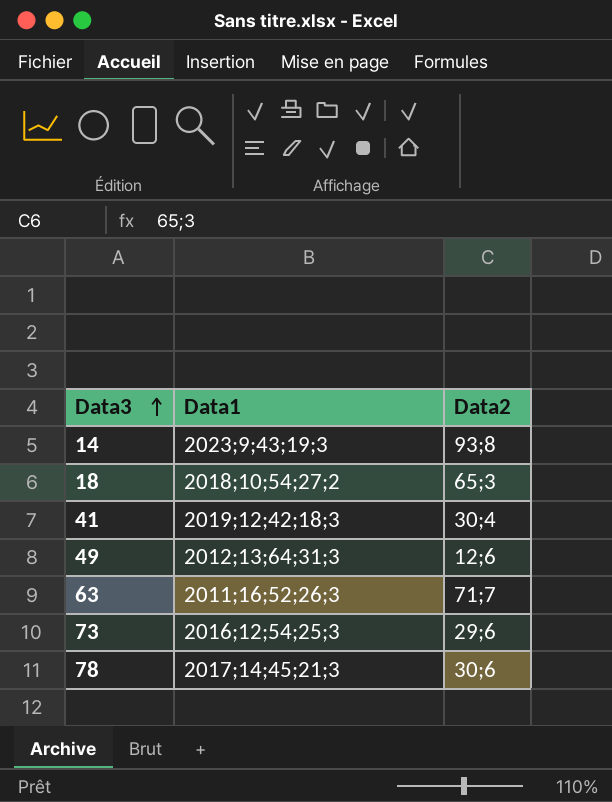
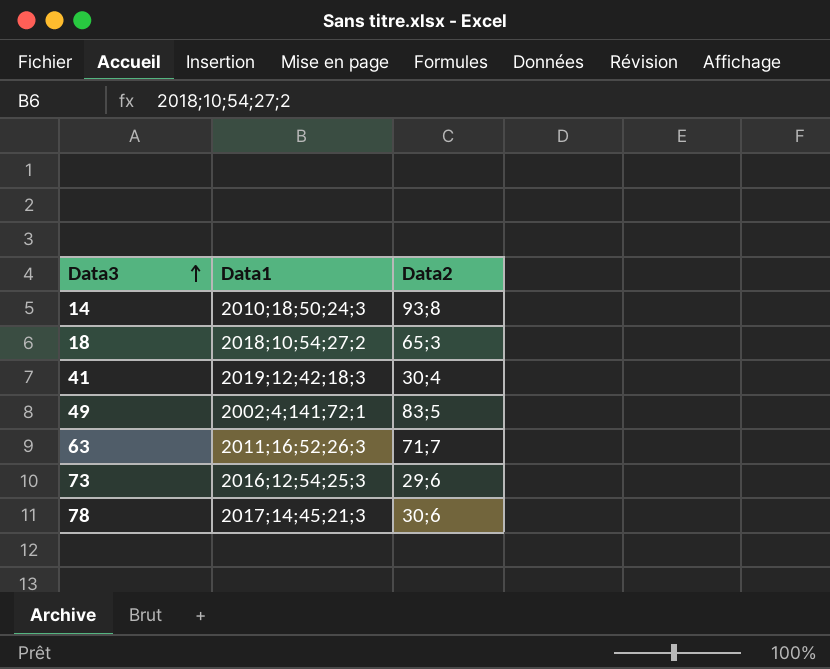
14 | Data1: 2023;9;43;19;3 -> 2010;18;50;24;3
49 | Data1: 2012;13;64;31;3 -> 2002;4;141;72;1
49 | Data2: 12;6 -> 83;5

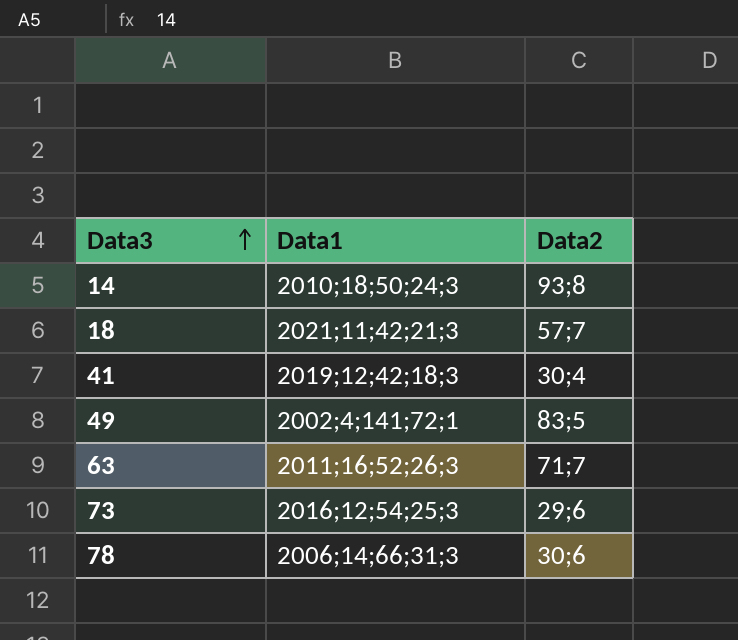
18 | Data1: 2018;10;54;27;2 -> 2021;11;42;21;3
18 | Data2: 65;3 -> 57;7
78 | Data1: 2017;14;45;21;3 -> 2006;14;66;31;3

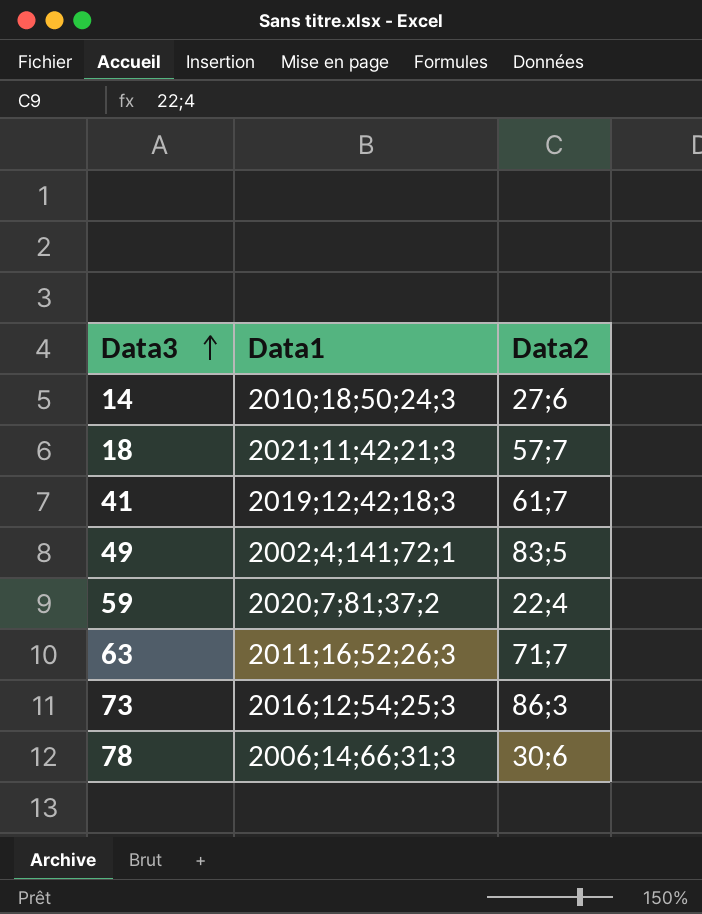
14 | Data2: 93;8 -> 27;6
41 | Data2: 30;4 -> 61;7
row 59: none -> 2020;7;81;37;2 | 22;4
73 | Data2: 29;6 -> 86;3

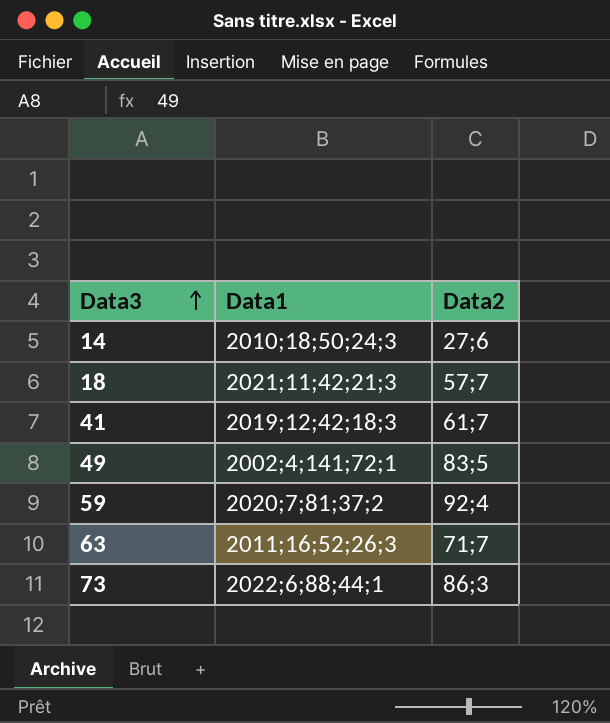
row 78: 2006;14;66;31;3 | 30;6 -> none
59 | Data2: 22;4 -> 92;4
73 | Data1: 2016;12;54;25;3 -> 2022;6;88;44;1

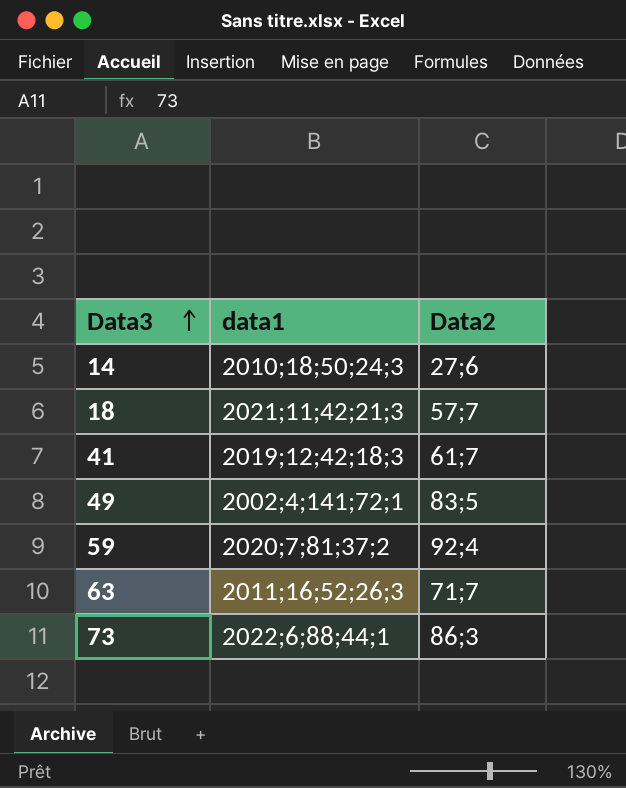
column name: Data1 -> data1

